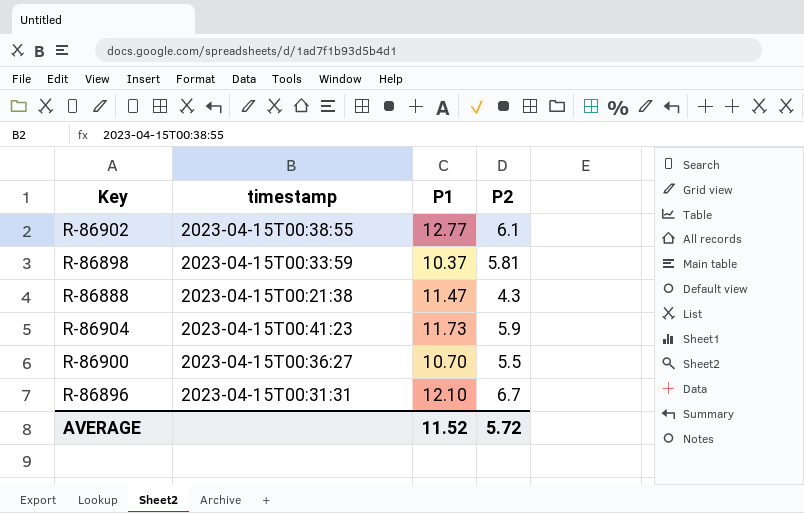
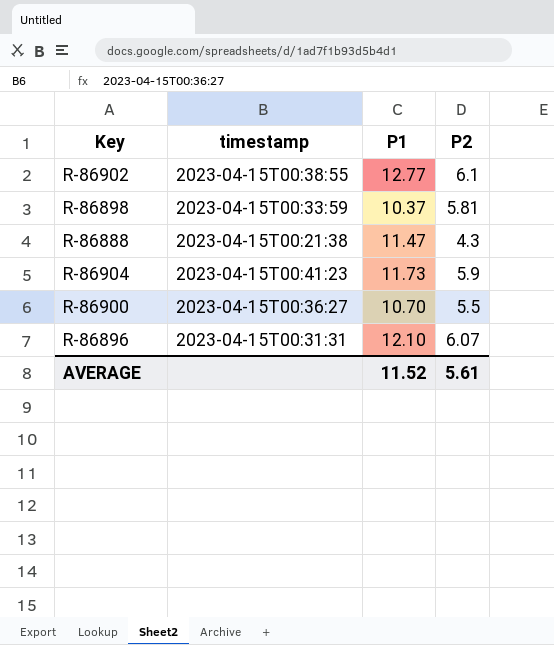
R-86896 | P2: 6.7 -> 6.07
AVERAGE | P2: 5.72 -> 5.61

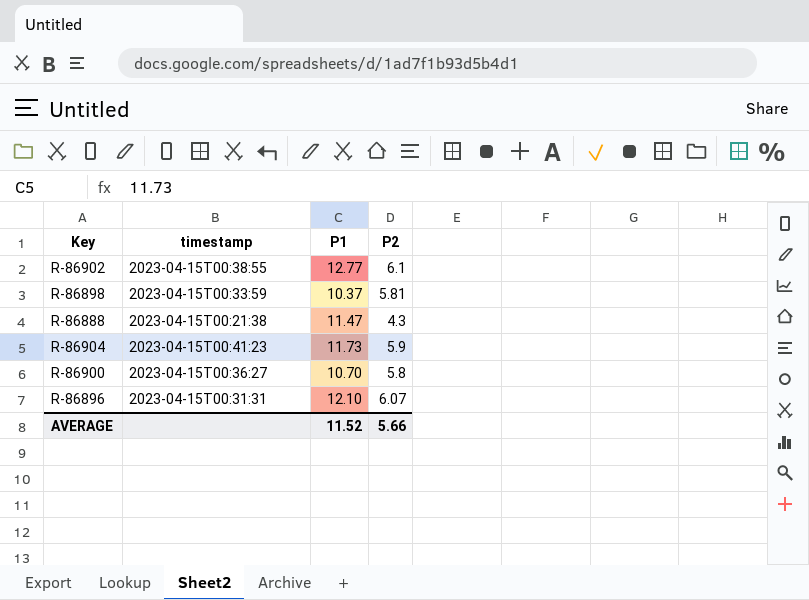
R-86900 | P2: 5.5 -> 5.8
AVERAGE | P2: 5.61 -> 5.66

